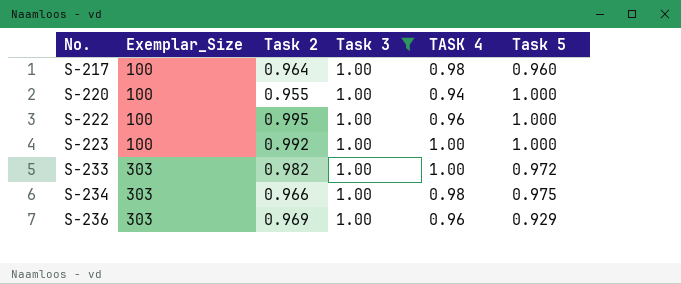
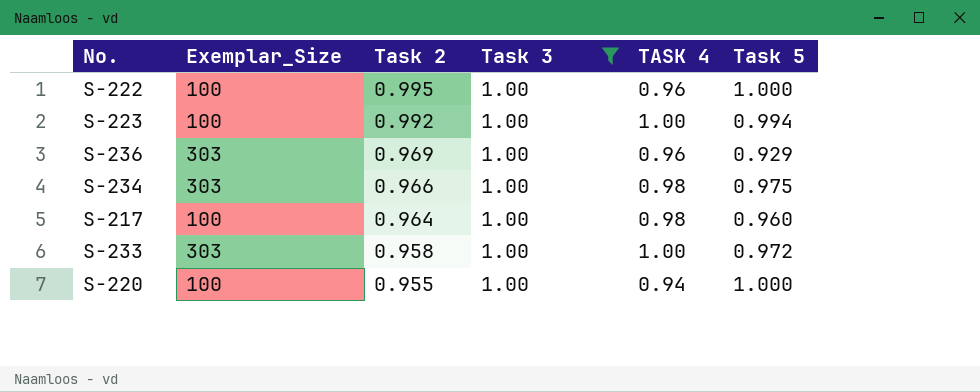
row order: No. ascending -> Task 2 descending
S-223 | Task 5: 1.000 -> 0.994
S-233 | Task 2: 0.982 -> 0.958

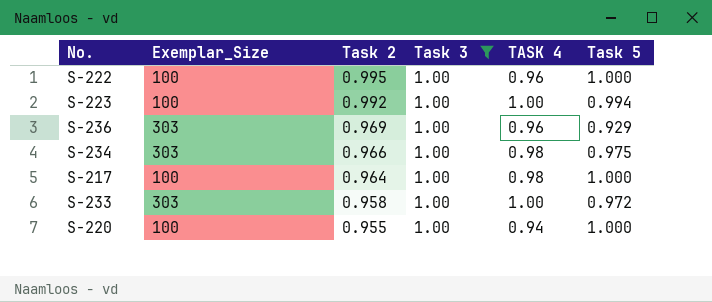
S-217 | Task 5: 0.960 -> 1.000

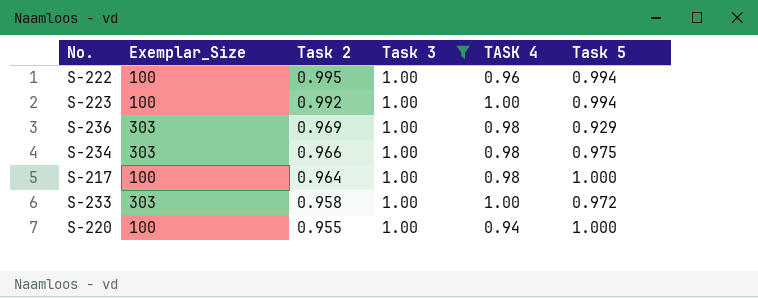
S-222 | Task 5: 1.000 -> 0.994
S-236 | TASK 4: 0.96 -> 0.98

